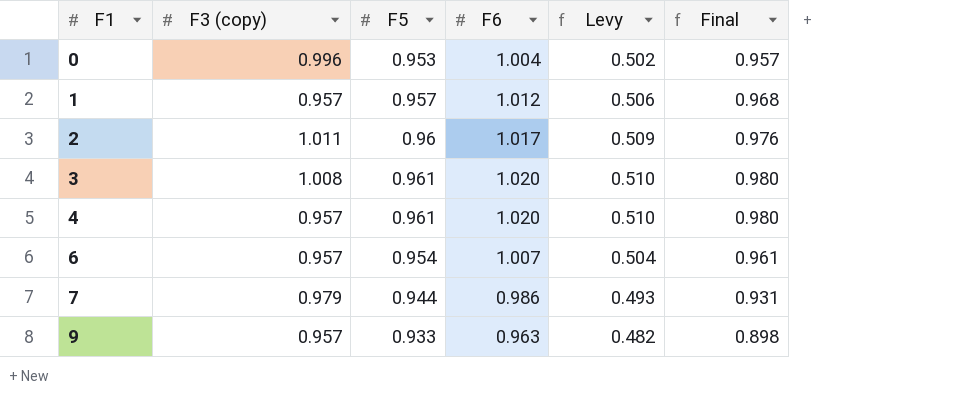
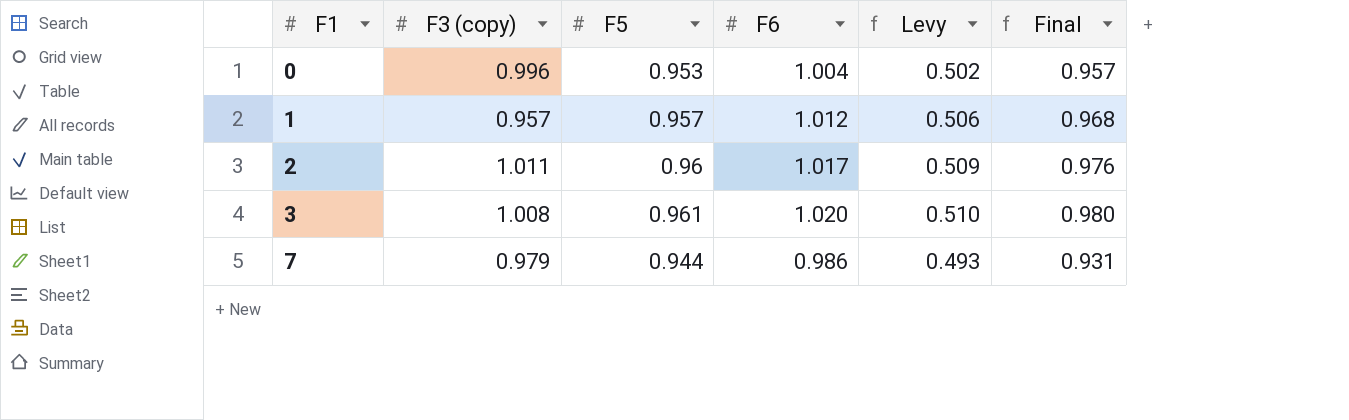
row 4: 0.957 | 0.961 | 1.020 | 0.510 | 0.980 -> none
row 6: 0.957 | 0.954 | 1.007 | 0.504 | 0.961 -> none
row 9: 0.957 | 0.933 | 0.963 | 0.482 | 0.898 -> none

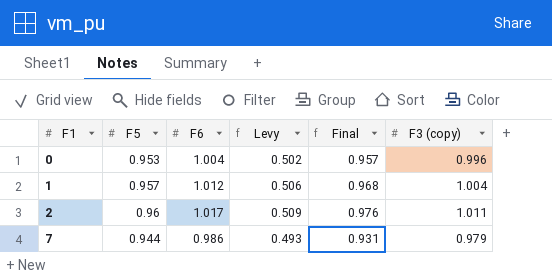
column F3 (copy) | position: 2 -> 6
row 3: 1.008 | 0.961 | 1.020 | 0.510 | 0.980 -> none
1 | F3 (copy): 0.957 -> 1.004

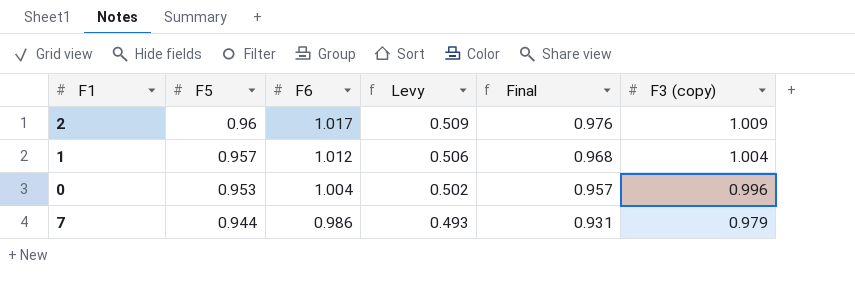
row order: F1 ascending -> F5 descending
2 | F3 (copy): 1.011 -> 1.009

